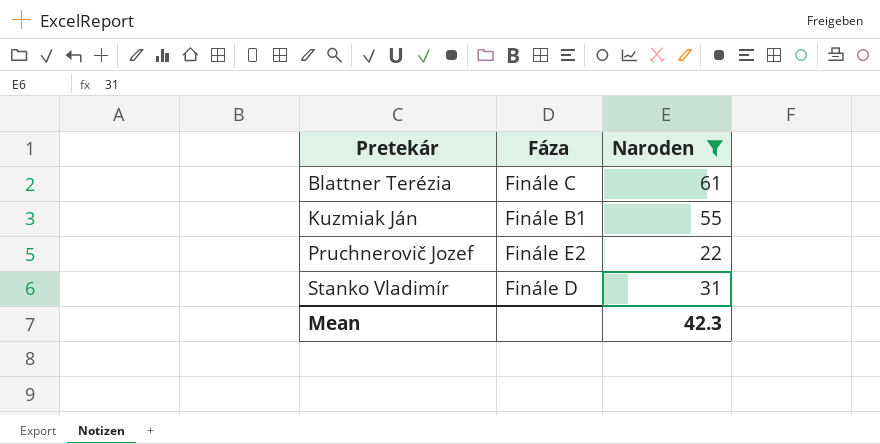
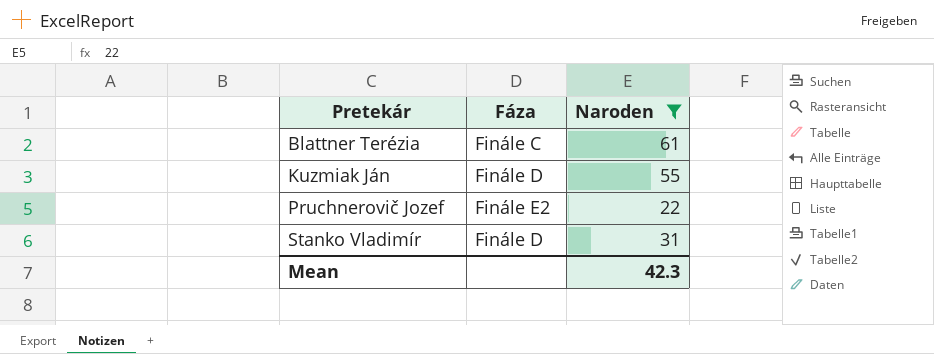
Kuzmiak Ján | Fáza: Finále B1 -> Finále D

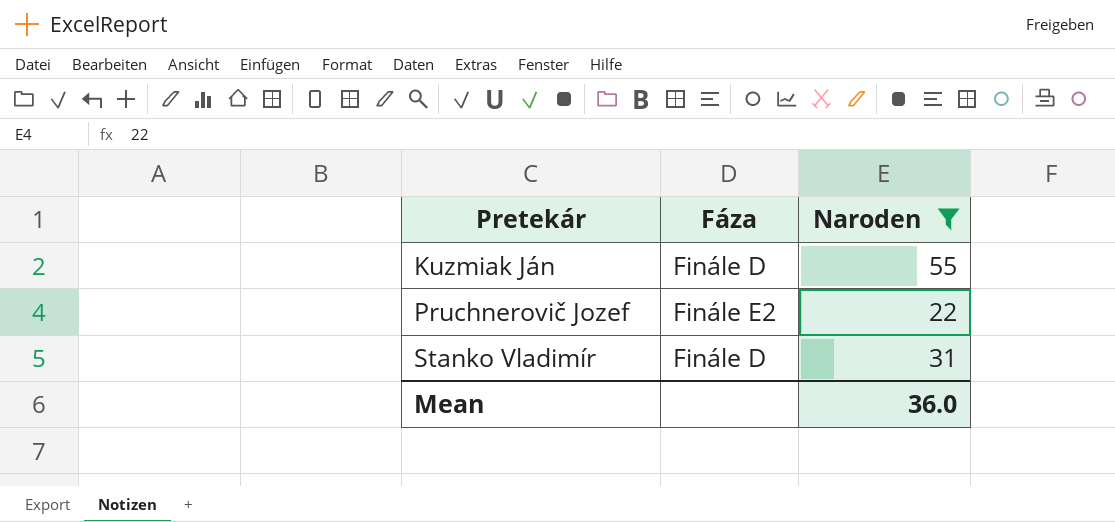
row Blattner Terézia: Finále C | 61 -> none
Mean | Naroden: 42.3 -> 36.0

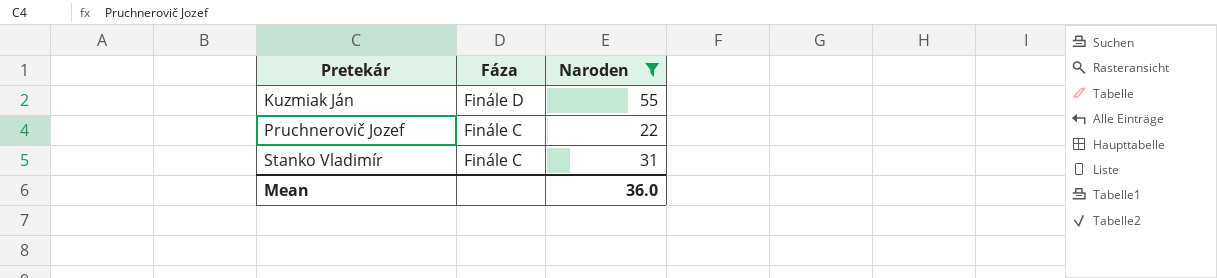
Pruchnerovič Jozef | Fáza: Finále E2 -> Finále C
Stanko Vladimír | Fáza: Finále D -> Finále C

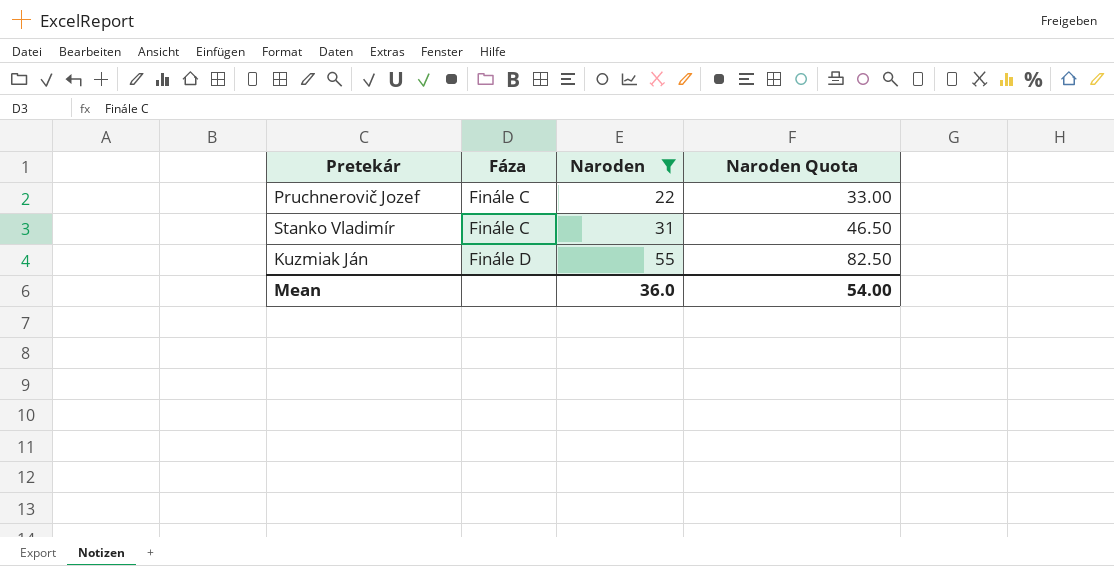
row order: Pretekár ascending -> Fáza ascending
column Naroden Quota | formula: none -> [Naroden] * 1.5

